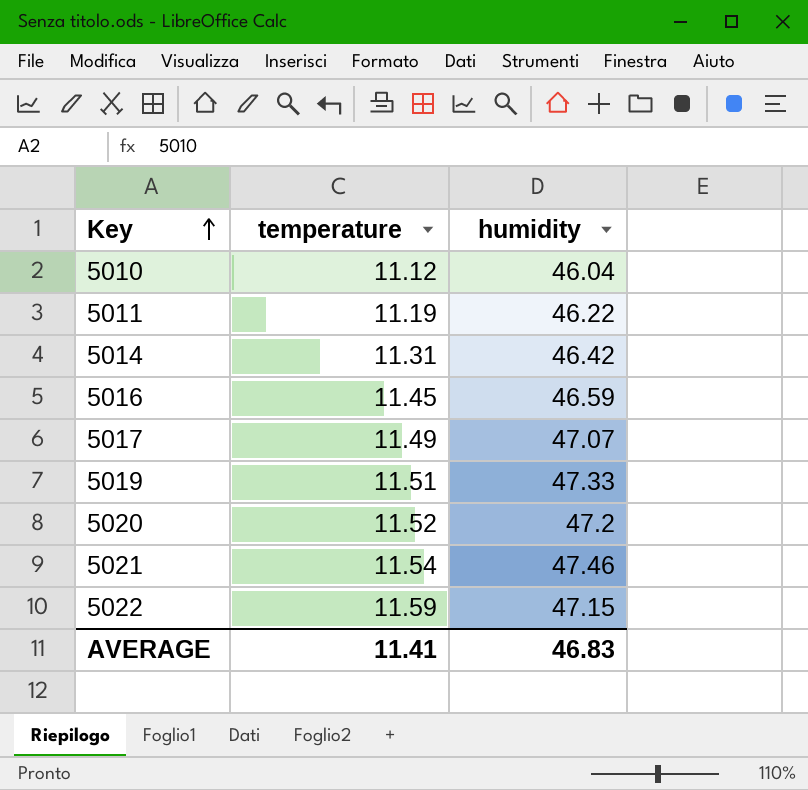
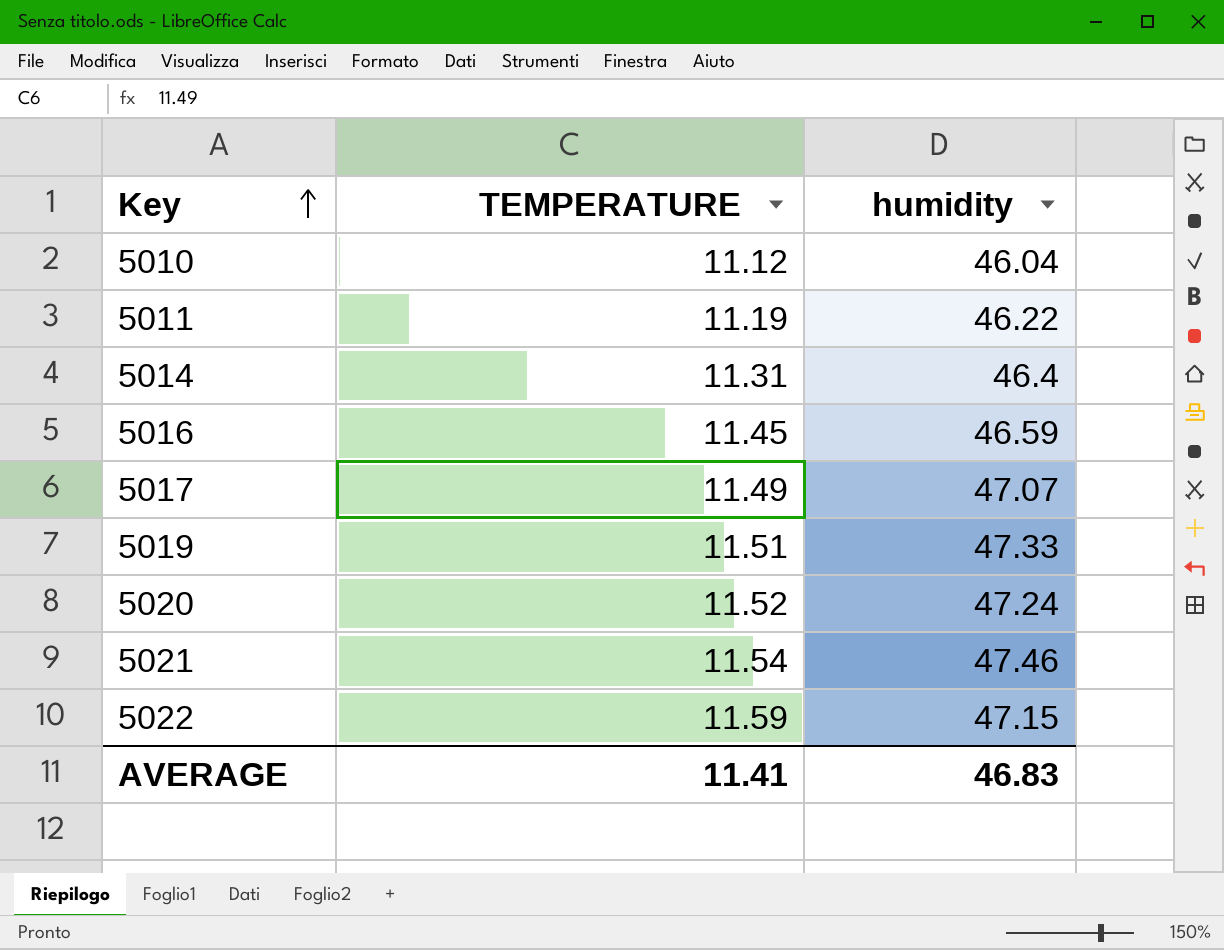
column name: temperature -> TEMPERATURE
5014 | humidity: 46.42 -> 46.4
5020 | humidity: 47.2 -> 47.24

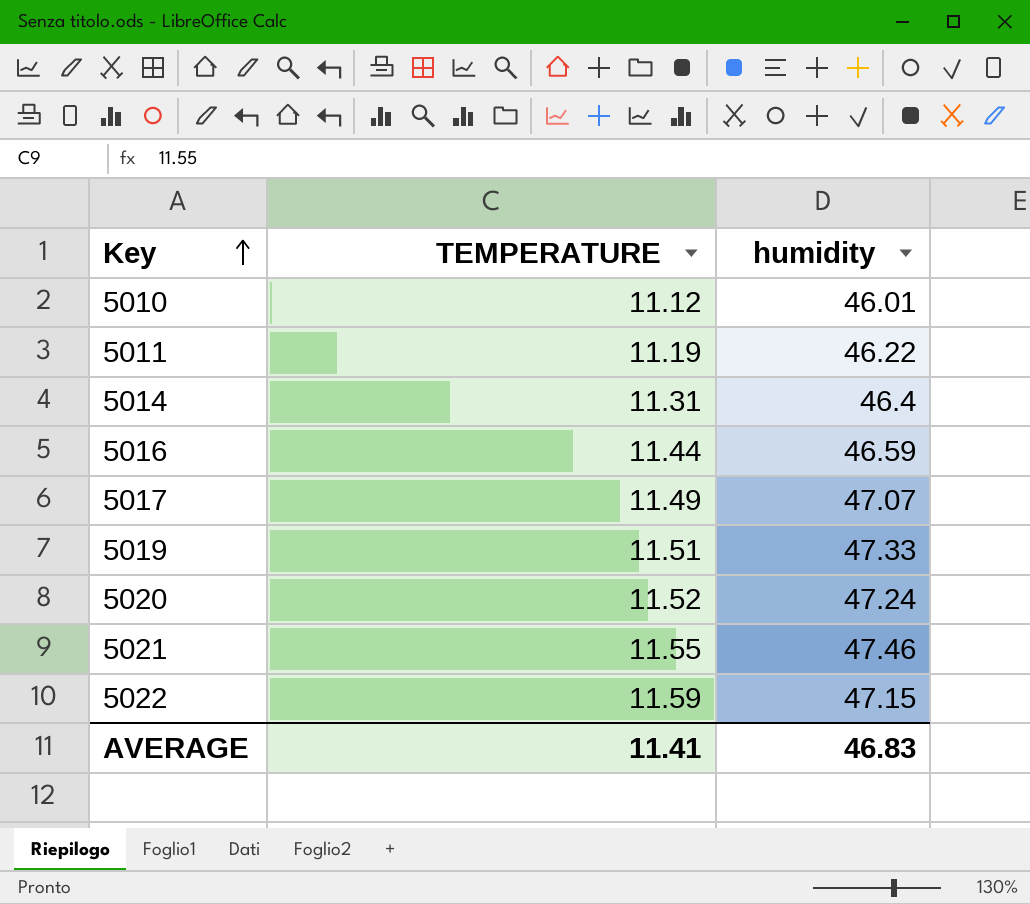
5010 | humidity: 46.04 -> 46.01
5016 | TEMPERATURE: 11.45 -> 11.44
5021 | TEMPERATURE: 11.54 -> 11.55

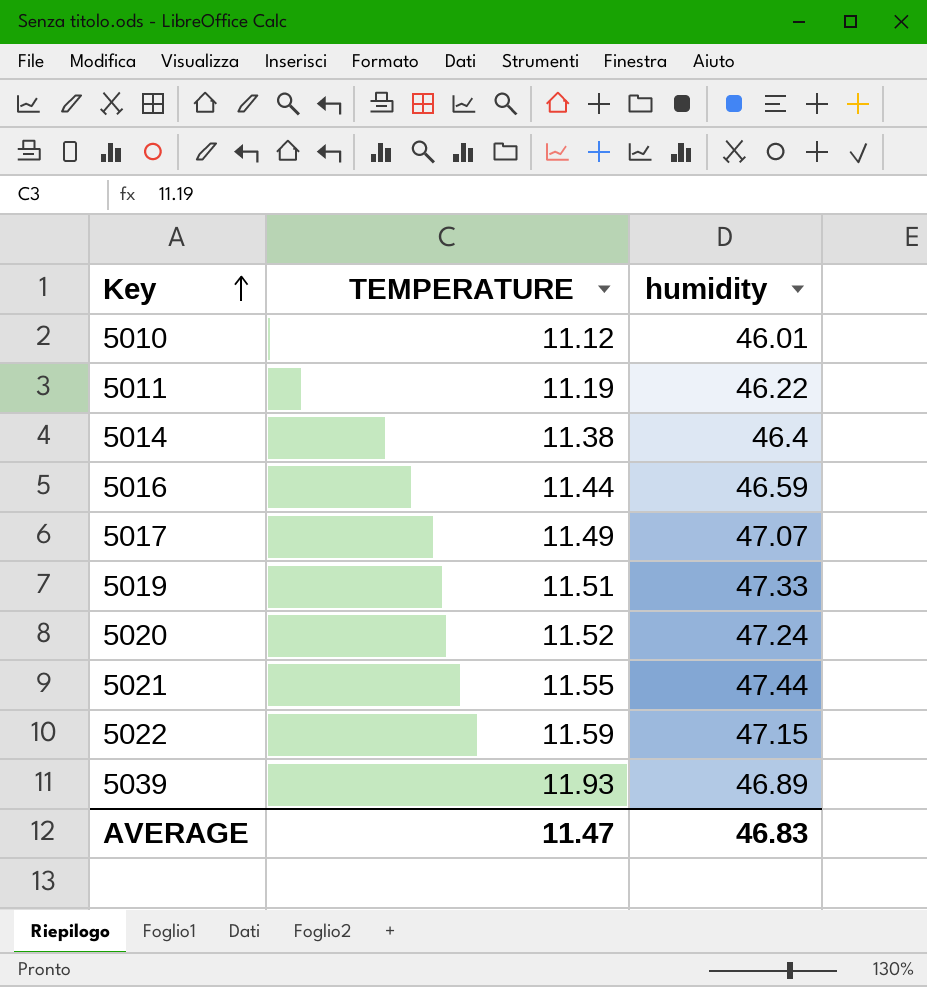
5014 | TEMPERATURE: 11.31 -> 11.38
5021 | humidity: 47.46 -> 47.44
row 5039: none -> 11.93 | 46.89
AVERAGE | TEMPERATURE: 11.41 -> 11.47

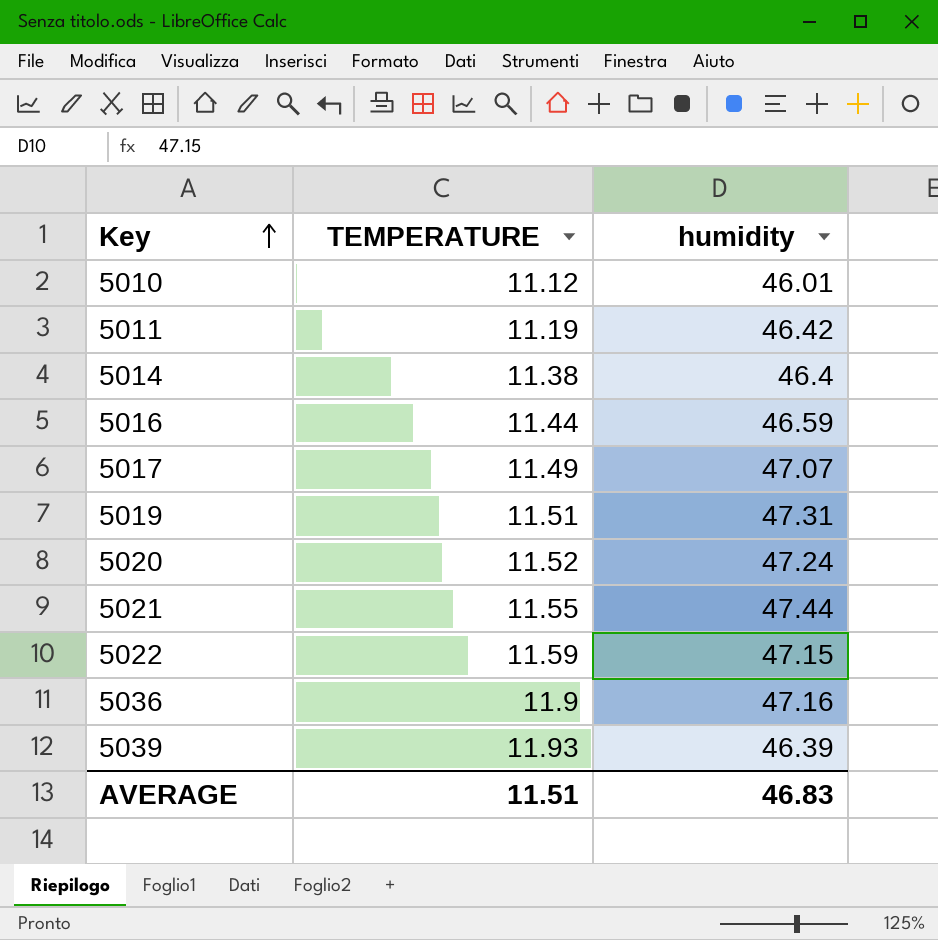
5011 | humidity: 46.22 -> 46.42
5019 | humidity: 47.33 -> 47.31
row 5036: none -> 11.9 | 47.16
5039 | humidity: 46.89 -> 46.39
AVERAGE | TEMPERATURE: 11.47 -> 11.51

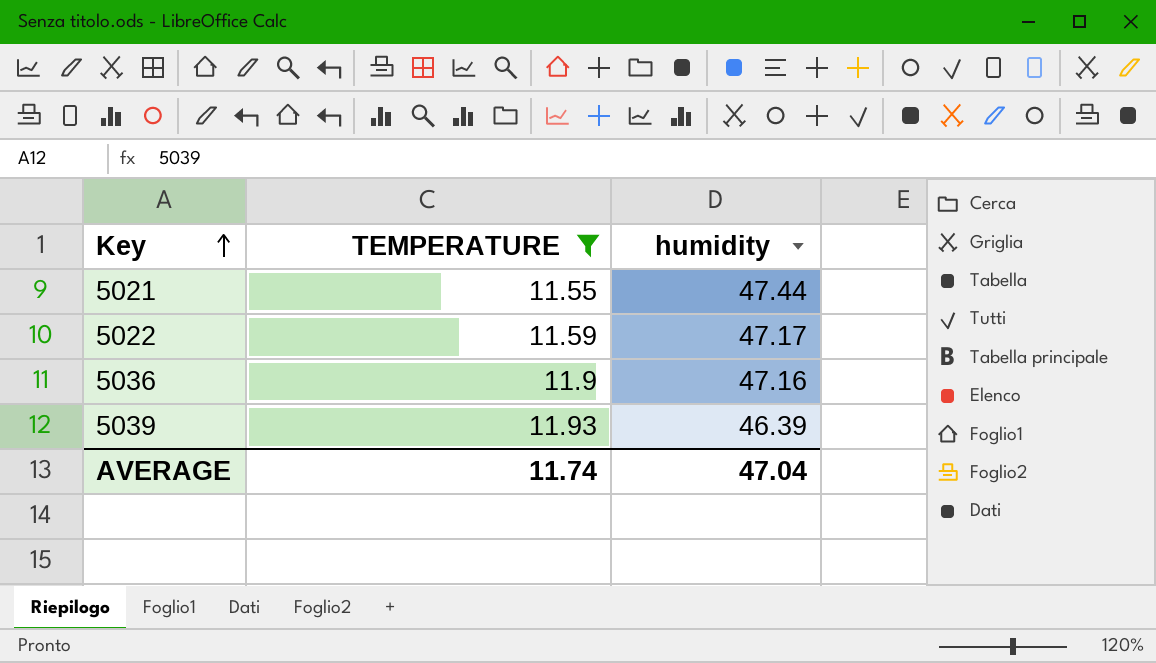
filter: none -> TEMPERATURE >= 11.55
5022 | humidity: 47.15 -> 47.17
AVERAGE | TEMPERATURE: 11.51 -> 11.74
AVERAGE | humidity: 46.83 -> 47.04

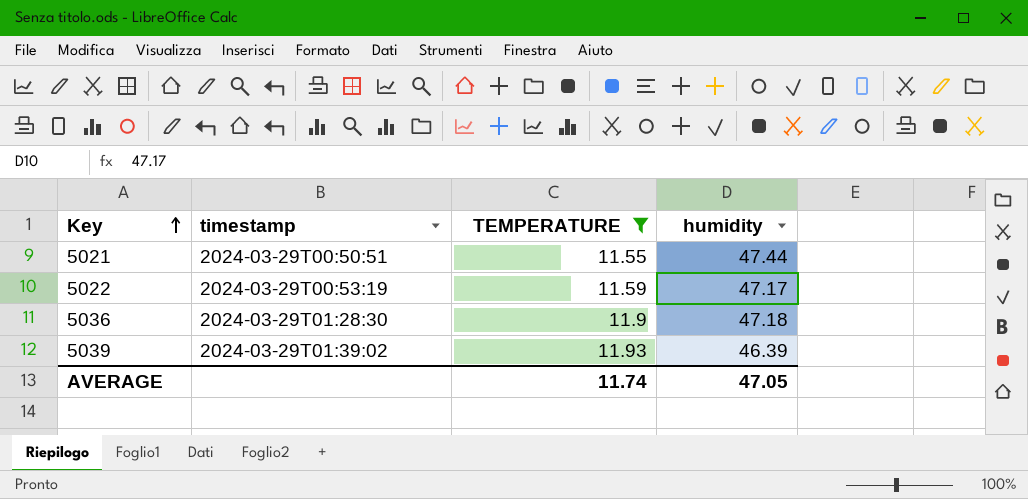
column timestamp | position: none -> 2
5036 | humidity: 47.16 -> 47.18
AVERAGE | humidity: 47.04 -> 47.05

